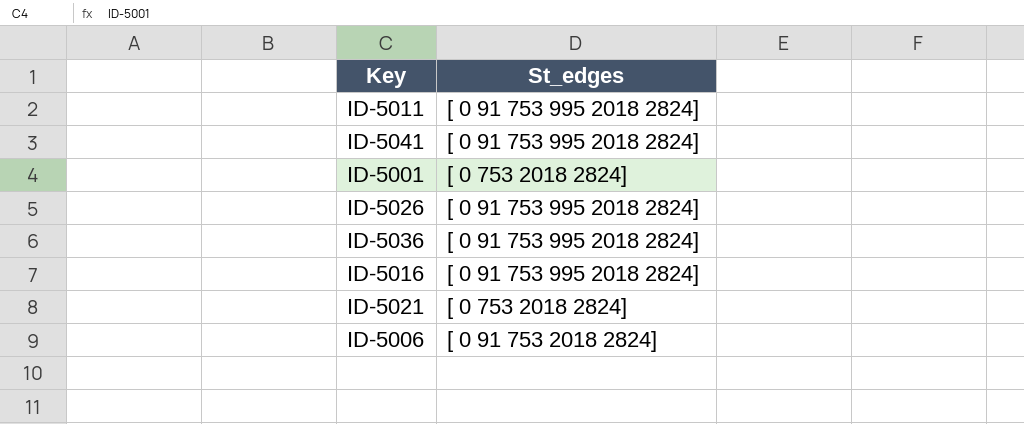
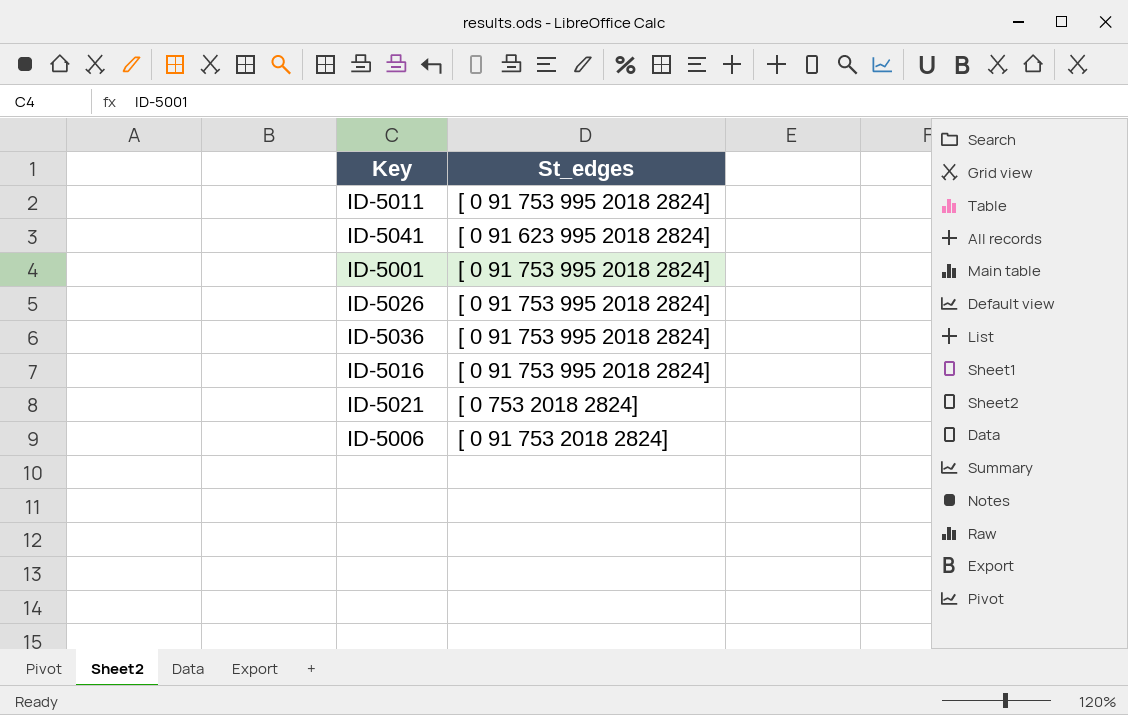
ID-5041 | St_edges: [ 0 91 753 995 2018 2824] -> [ 0 91 623 995 2018 2824]
ID-5001 | St_edges: [ 0 753 2018 2824] -> [ 0 91 753 995 2018 2824]

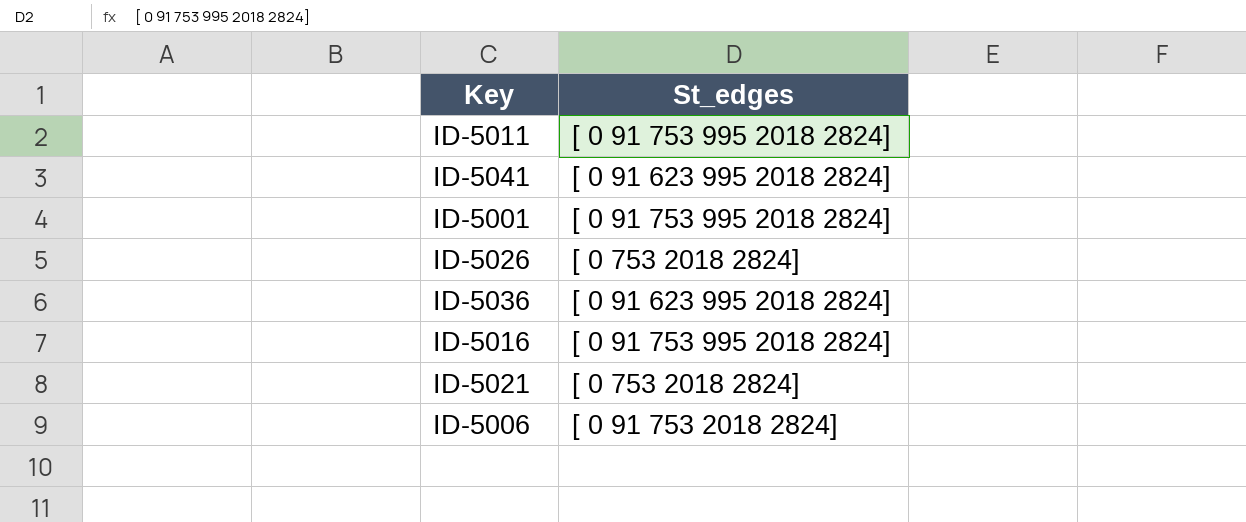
ID-5026 | St_edges: [ 0 91 753 995 2018 2824] -> [ 0 753 2018 2824]
ID-5036 | St_edges: [ 0 91 753 995 2018 2824] -> [ 0 91 623 995 2018 2824]

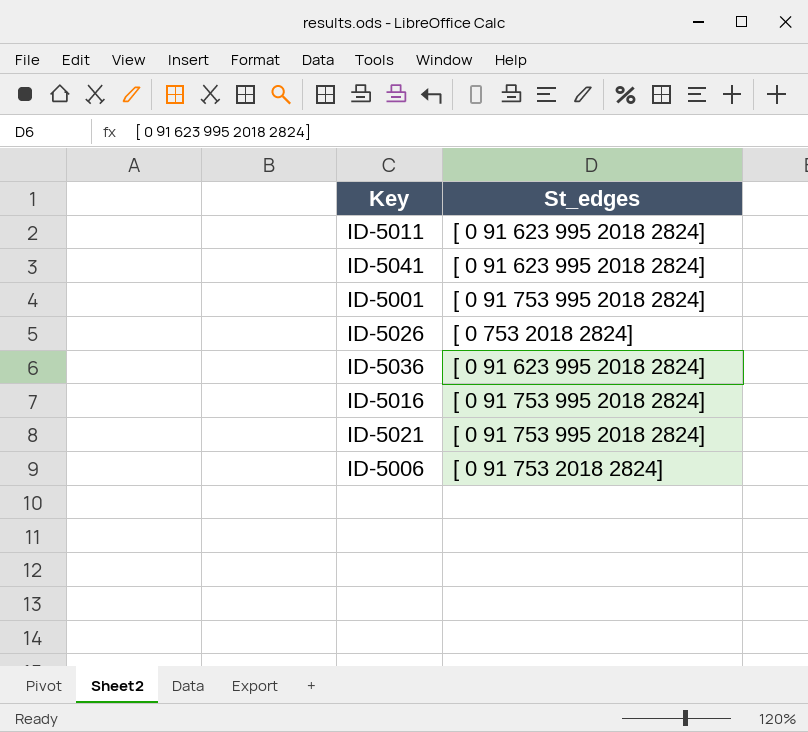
ID-5011 | St_edges: [ 0 91 753 995 2018 2824] -> [ 0 91 623 995 2018 2824]
ID-5021 | St_edges: [ 0 753 2018 2824] -> [ 0 91 753 995 2018 2824]

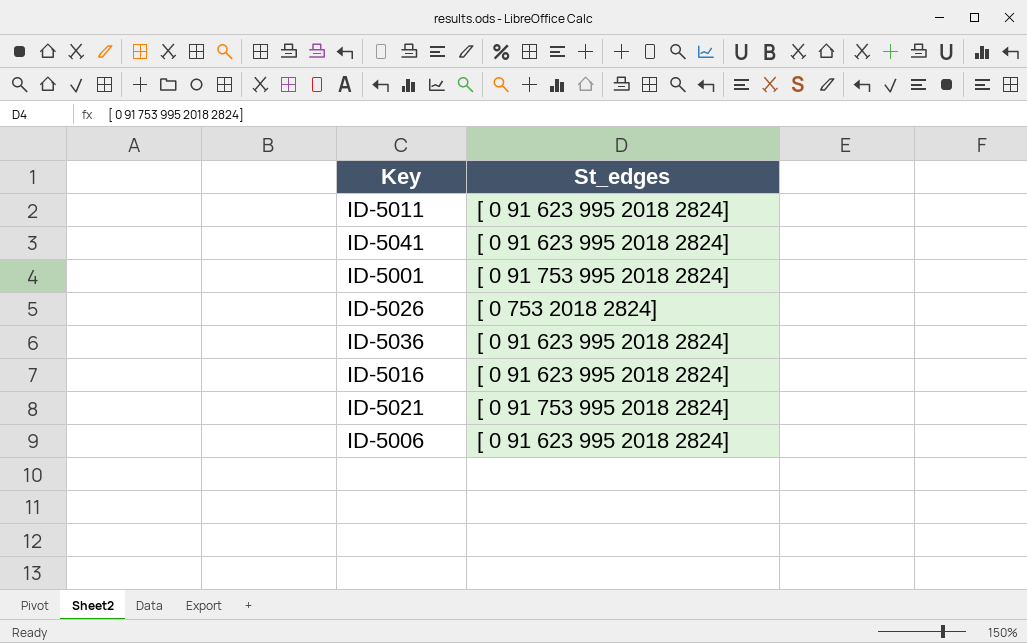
ID-5016 | St_edges: [ 0 91 753 995 2018 2824] -> [ 0 91 623 995 2018 2824]
ID-5006 | St_edges: [ 0 91 753 2018 2824] -> [ 0 91 623 995 2018 2824]

